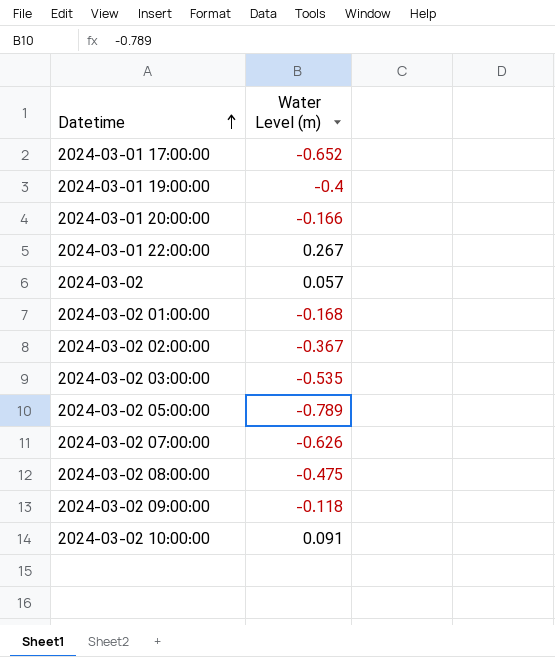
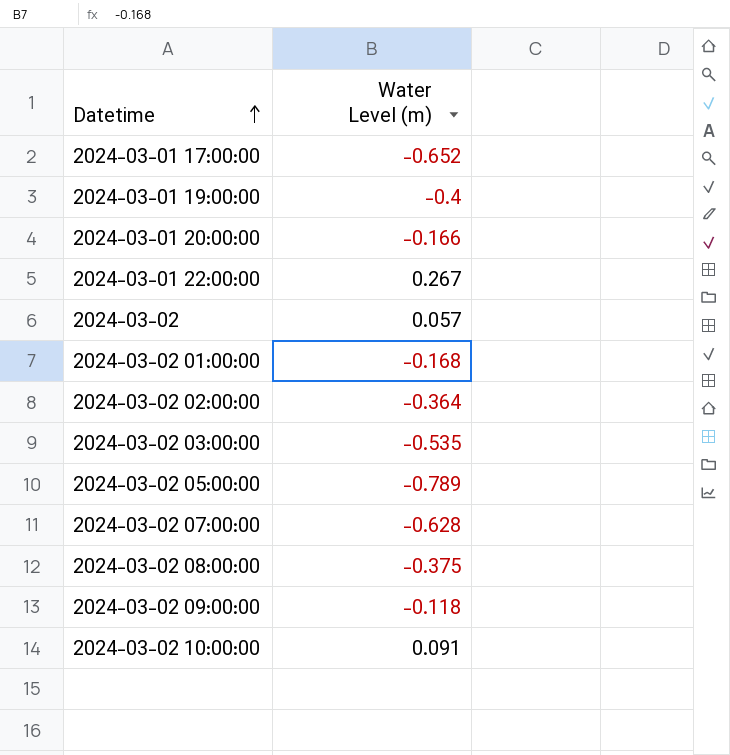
2024-03-02 02:00:00 | Water Level (m): -0.367 -> -0.364
2024-03-02 07:00:00 | Water Level (m): -0.626 -> -0.628
2024-03-02 08:00:00 | Water Level (m): -0.475 -> -0.375

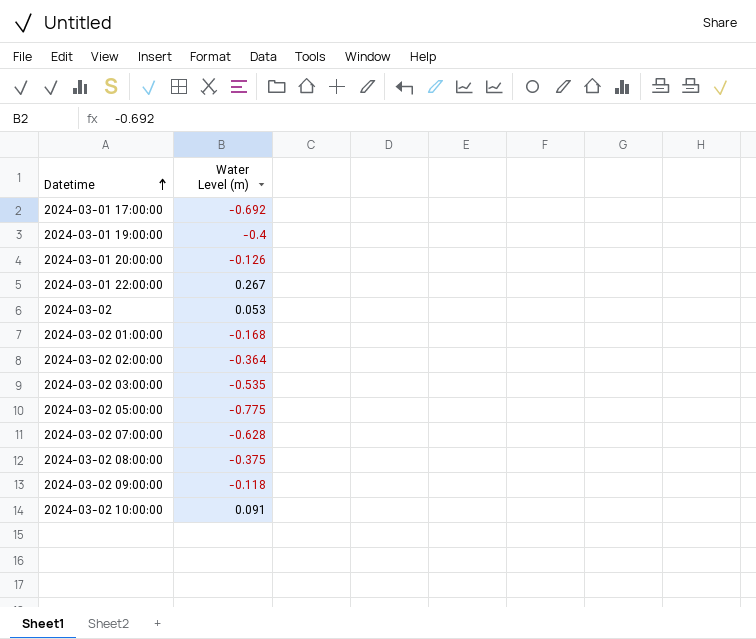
2024-03-01 17:00:00 | Water Level (m): -0.652 -> -0.692
2024-03-01 20:00:00 | Water Level (m): -0.166 -> -0.126
2024-03-02 | Water Level (m): 0.057 -> 0.053
2024-03-02 05:00:00 | Water Level (m): -0.789 -> -0.775

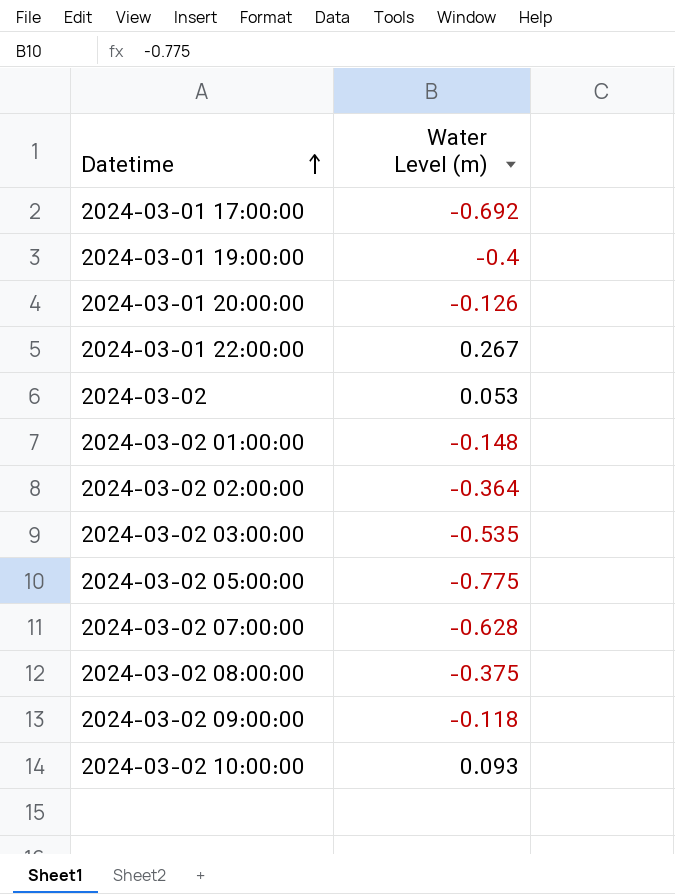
2024-03-02 01:00:00 | Water Level (m): -0.168 -> -0.148
2024-03-02 10:00:00 | Water Level (m): 0.091 -> 0.093

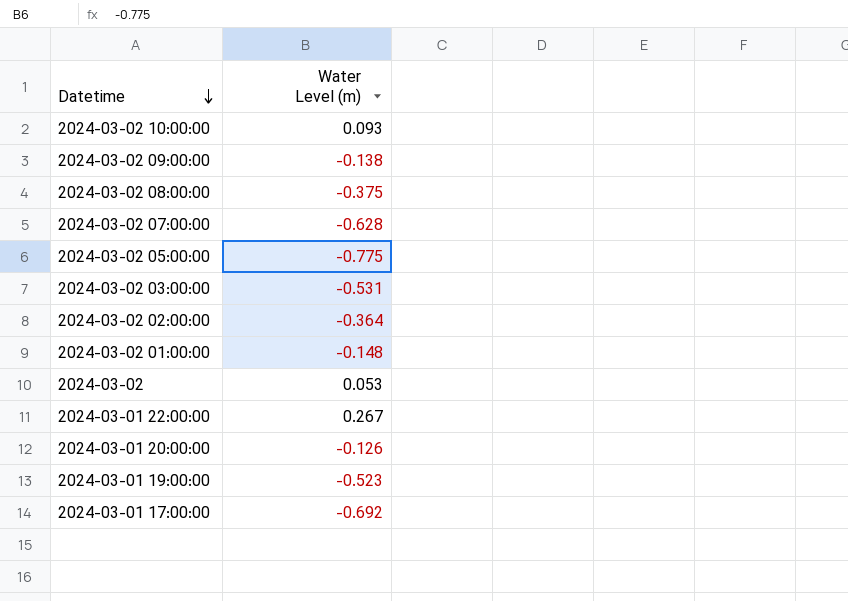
row order: Datetime ascending -> Datetime descending
2024-03-02 09:00:00 | Water Level (m): -0.118 -> -0.138
2024-03-02 03:00:00 | Water Level (m): -0.535 -> -0.531
2024-03-01 19:00:00 | Water Level (m): -0.4 -> -0.523

